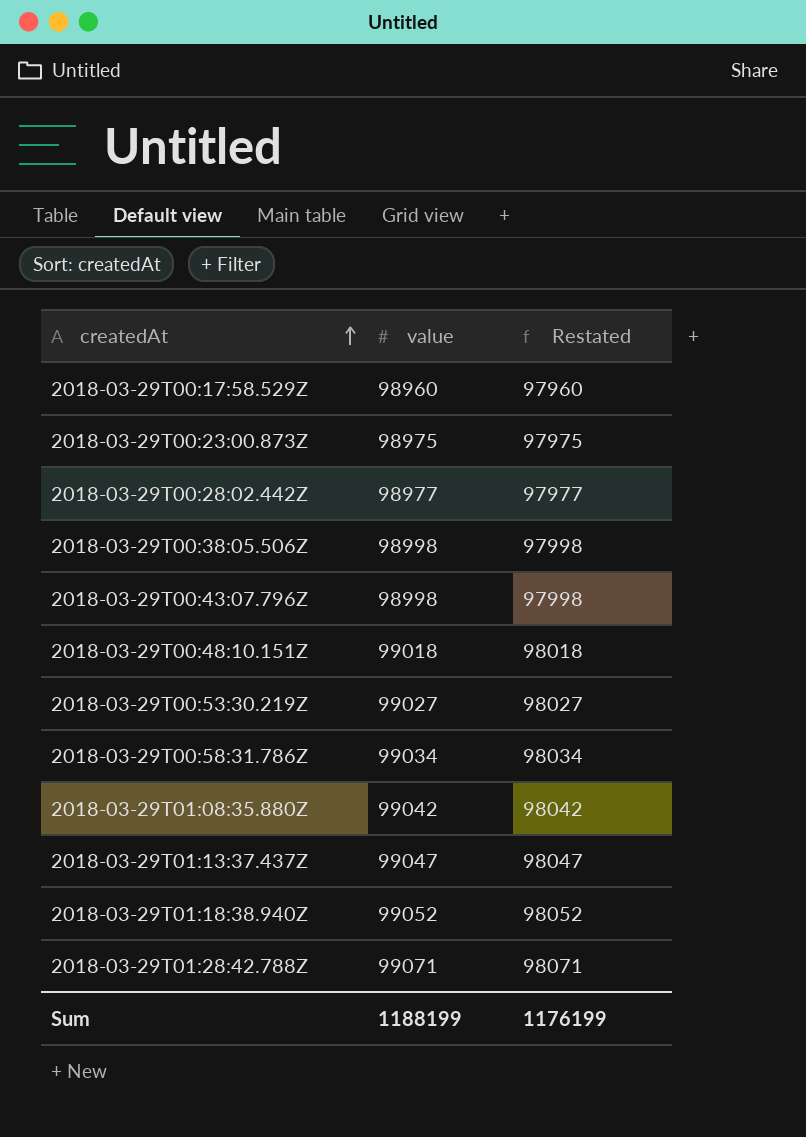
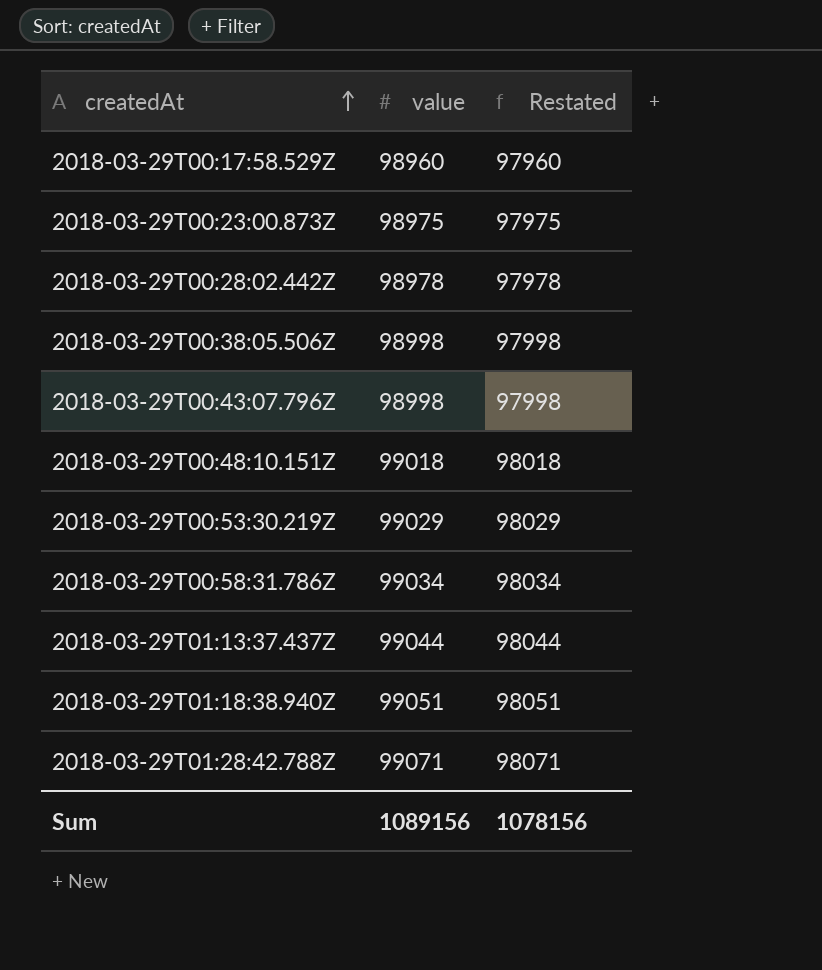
row 2018-03-29T01:08:35.880Z: 99042 | 98042 -> none
2018-03-29T00:28:02.442Z | value: 98977 -> 98978
2018-03-29T00:28:02.442Z | Restated: 97977 -> 97978
2018-03-29T00:53:30.219Z | value: 99027 -> 99029
2018-03-29T00:53:30.219Z | Restated: 98027 -> 98029
2018-03-29T01:13:37.437Z | value: 99047 -> 99044
2018-03-29T01:13:37.437Z | Restated: 98047 -> 98044
2018-03-29T01:18:38.940Z | value: 99052 -> 99051
2018-03-29T01:18:38.940Z | Restated: 98052 -> 98051
Sum | value: 1188199 -> 1089156
Sum | Restated: 1176199 -> 1078156

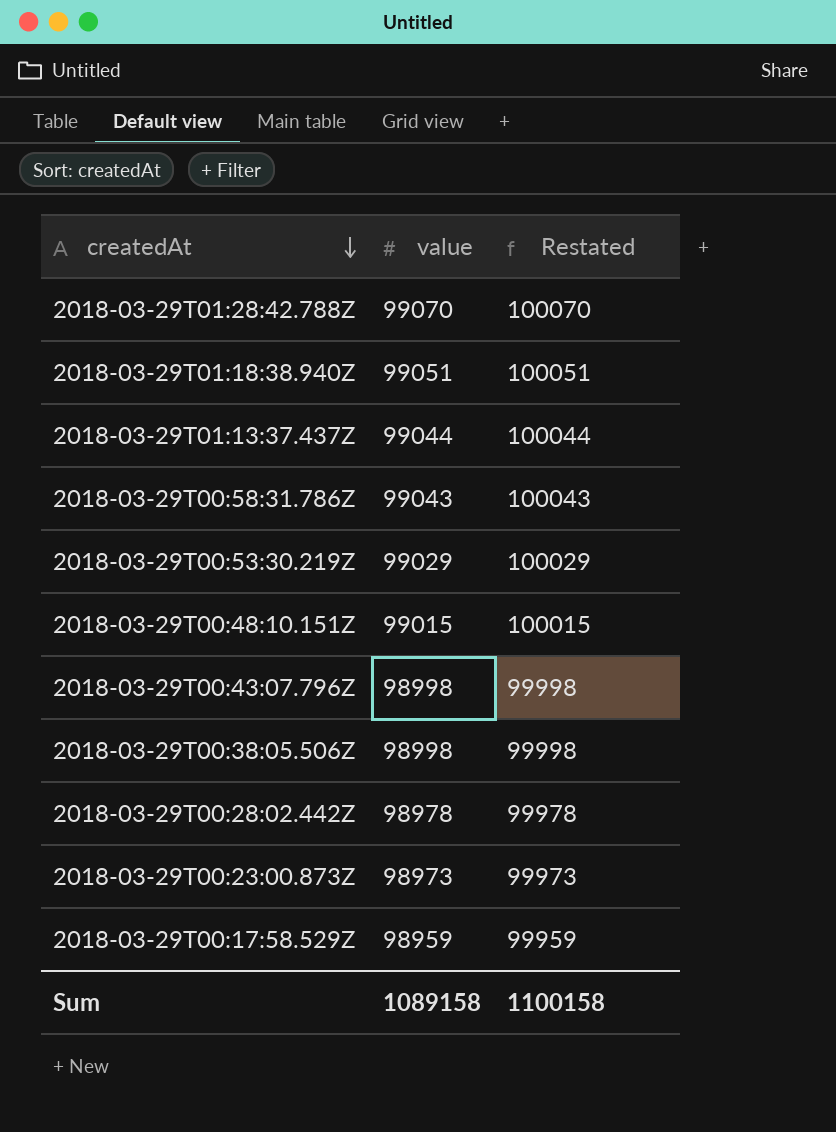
row order: createdAt ascending -> createdAt descending
column Restated | formula: [value] - 1000 -> [value] + 1000
2018-03-29T01:28:42.788Z | value: 99071 -> 99070
2018-03-29T00:58:31.786Z | value: 99034 -> 99043
2018-03-29T00:48:10.151Z | value: 99018 -> 99015
2018-03-29T00:23:00.873Z | value: 98975 -> 98973
2018-03-29T00:17:58.529Z | value: 98960 -> 98959
Sum | value: 1089156 -> 1089158
Sum | Restated: 1078156 -> 1100158

